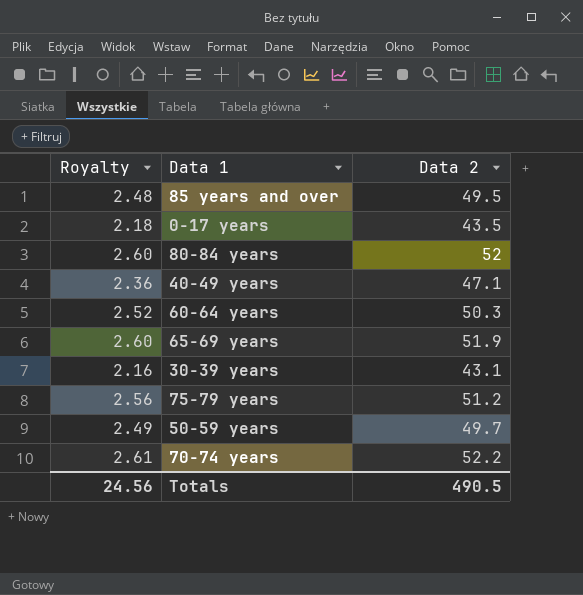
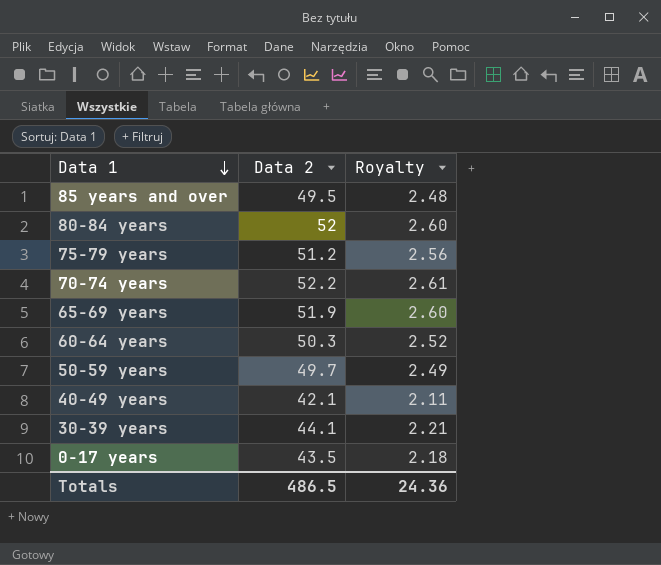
row order: none -> Data 1 descending
column Royalty | position: 1 -> 3
40-49 years | Data 2: 47.1 -> 42.1
40-49 years | Royalty: 2.36 -> 2.11
30-39 years | Data 2: 43.1 -> 44.1
30-39 years | Royalty: 2.16 -> 2.21
Totals | Data 2: 490.5 -> 486.5
Totals | Royalty: 24.56 -> 24.36

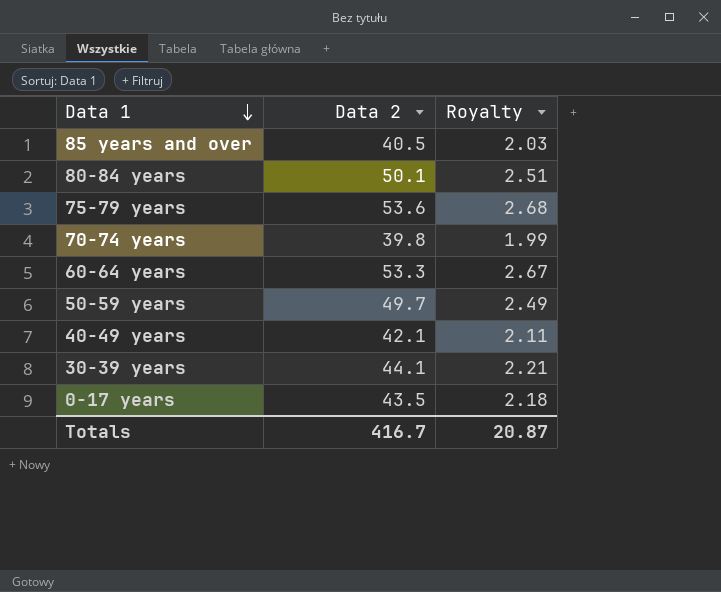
row 65-69 years: 51.9 | 2.60 -> none
85 years and over | Data 2: 49.5 -> 40.5
85 years and over | Royalty: 2.48 -> 2.03
80-84 years | Data 2: 52 -> 50.1
80-84 years | Royalty: 2.60 -> 2.51
75-79 years | Data 2: 51.2 -> 53.6
75-79 years | Royalty: 2.56 -> 2.68
70-74 years | Data 2: 52.2 -> 39.8
70-74 years | Royalty: 2.61 -> 1.99
60-64 years | Data 2: 50.3 -> 53.3
60-64 years | Royalty: 2.52 -> 2.67
Totals | Data 2: 486.5 -> 416.7
Totals | Royalty: 24.36 -> 20.87

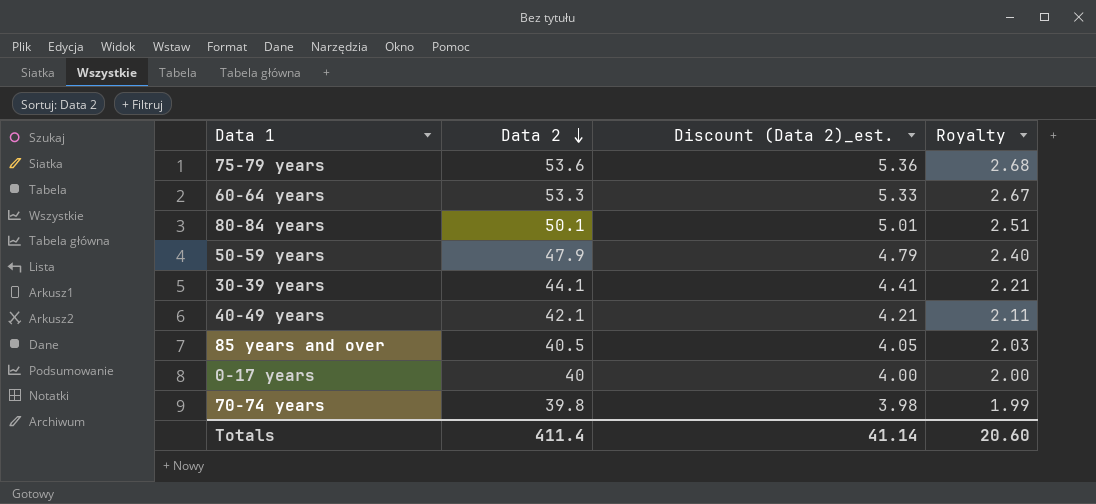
row order: Data 1 descending -> Data 2 descending
column Discount (Data 2)_est. | formula: none -> [Data 2] * 0.1
50-59 years | Data 2: 49.7 -> 47.9
50-59 years | Royalty: 2.49 -> 2.40
0-17 years | Data 2: 43.5 -> 40
0-17 years | Royalty: 2.18 -> 2.00
Totals | Data 2: 416.7 -> 411.4
Totals | Royalty: 20.87 -> 20.60

